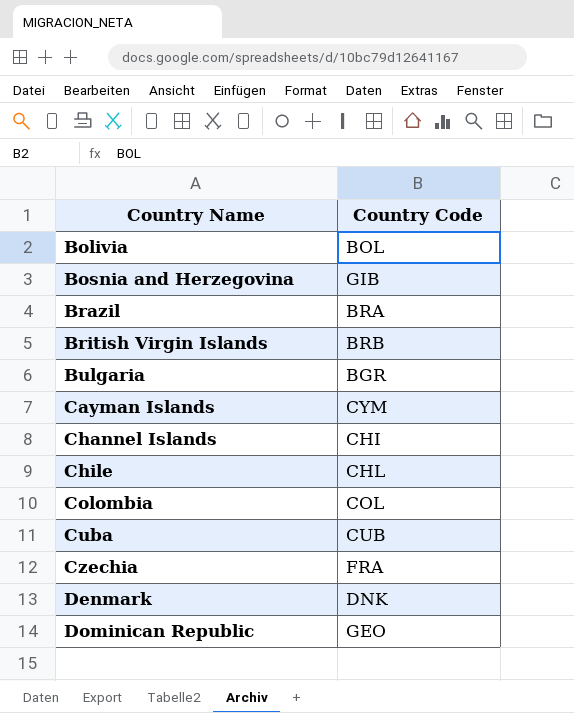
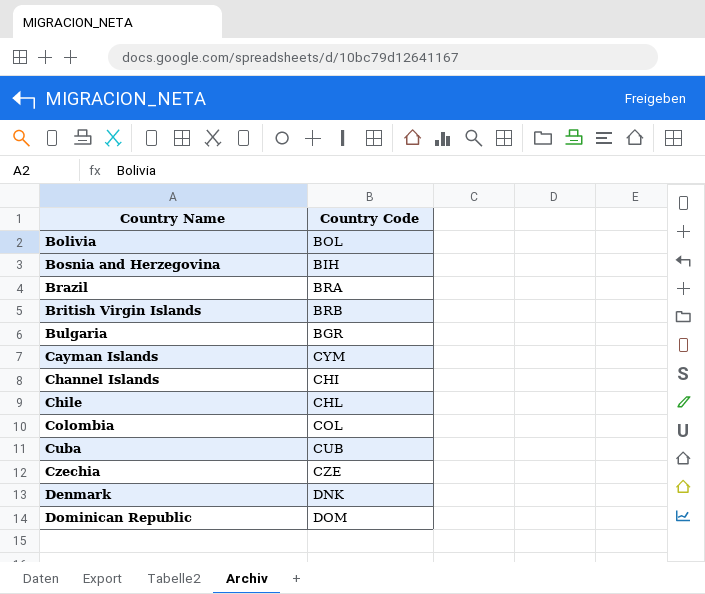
Bosnia and Herzegovina | Country Code: GIB -> BIH
Czechia | Country Code: FRA -> CZE
Dominican Republic | Country Code: GEO -> DOM

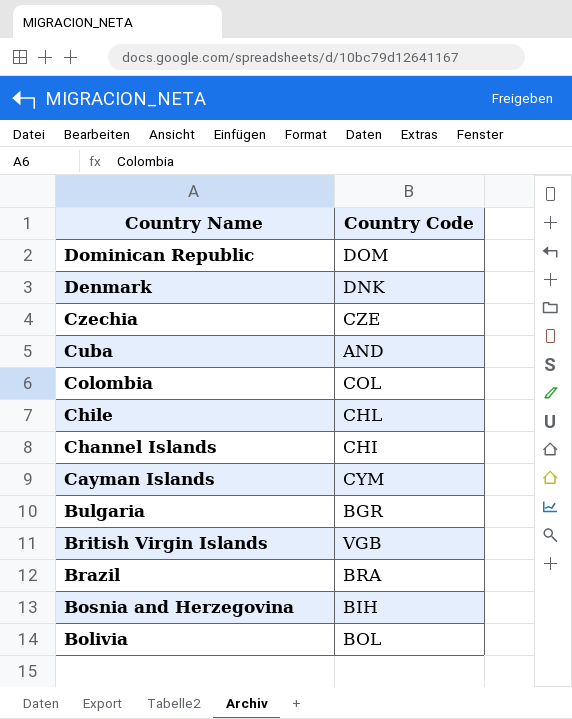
row order: Country Name ascending -> Country Name descending
Cuba | Country Code: CUB -> AND
British Virgin Islands | Country Code: BRB -> VGB

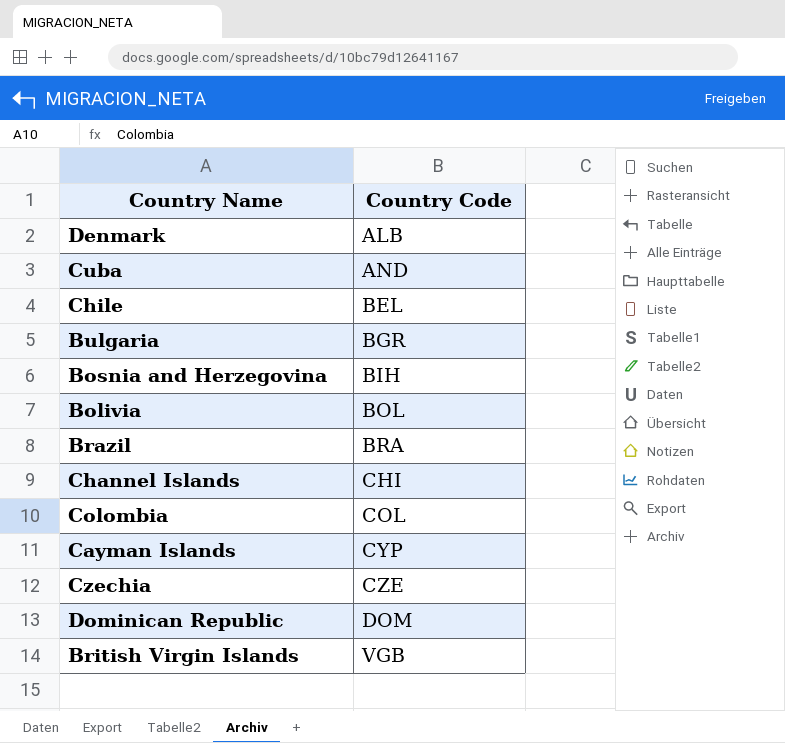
row order: Country Name descending -> Country Code ascending
Denmark | Country Code: DNK -> ALB
Chile | Country Code: CHL -> BEL
Cayman Islands | Country Code: CYM -> CYP

